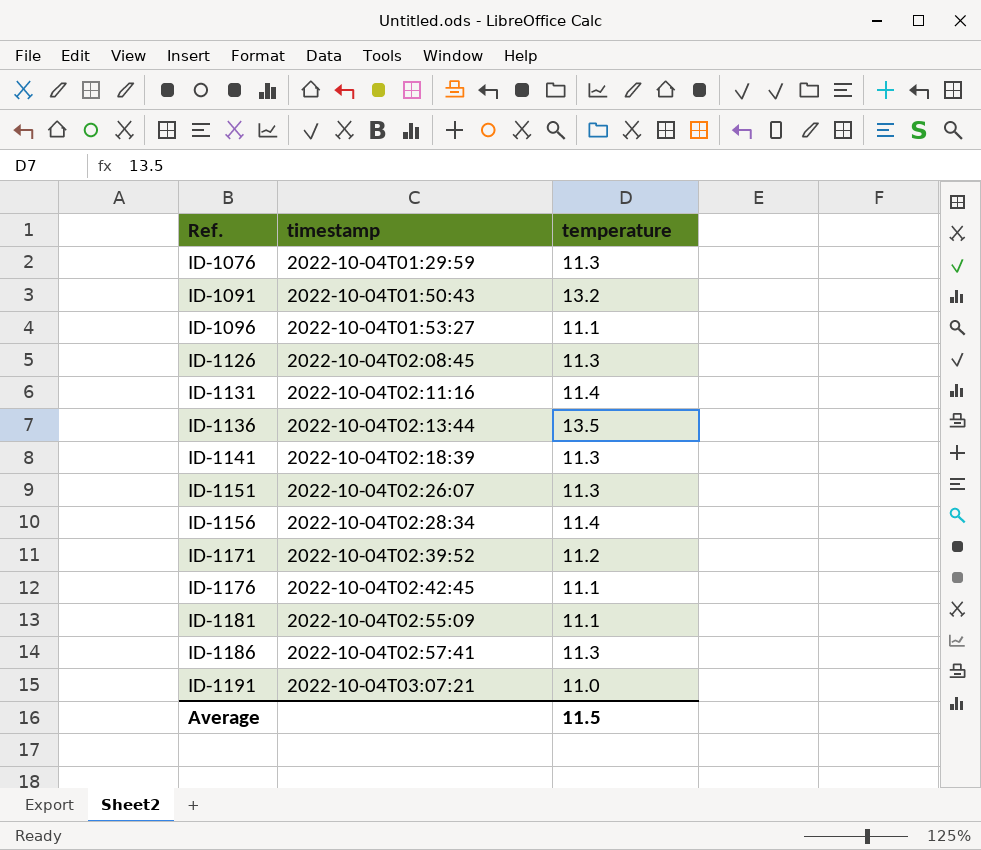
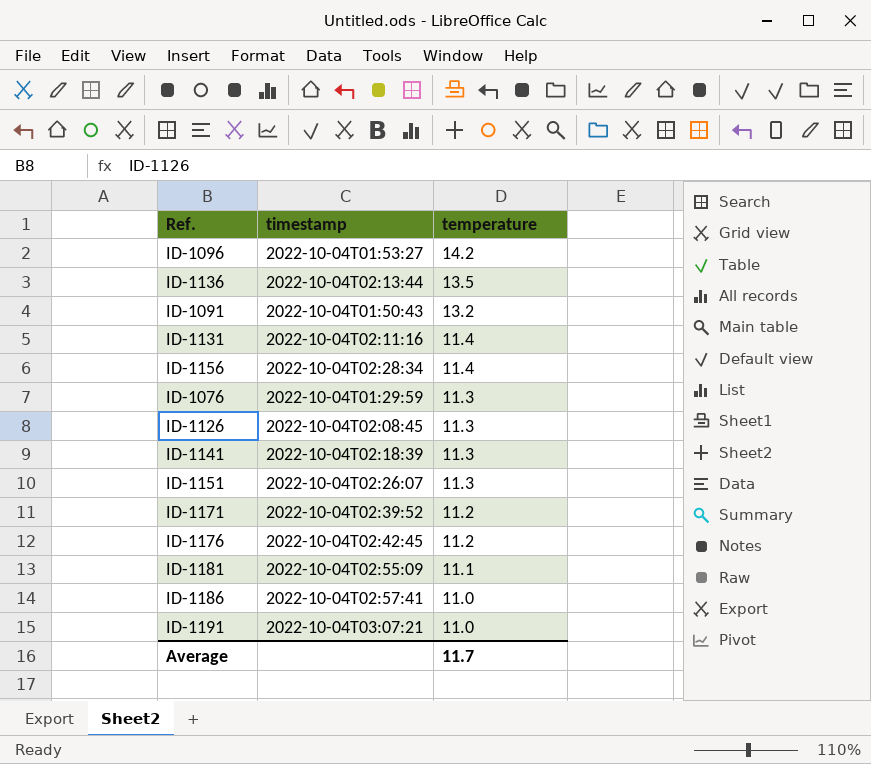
row order: Ref. ascending -> temperature descending
ID-1096 | temperature: 11.1 -> 14.2
ID-1176 | temperature: 11.1 -> 11.2
ID-1186 | temperature: 11.3 -> 11.0
Average | temperature: 11.5 -> 11.7

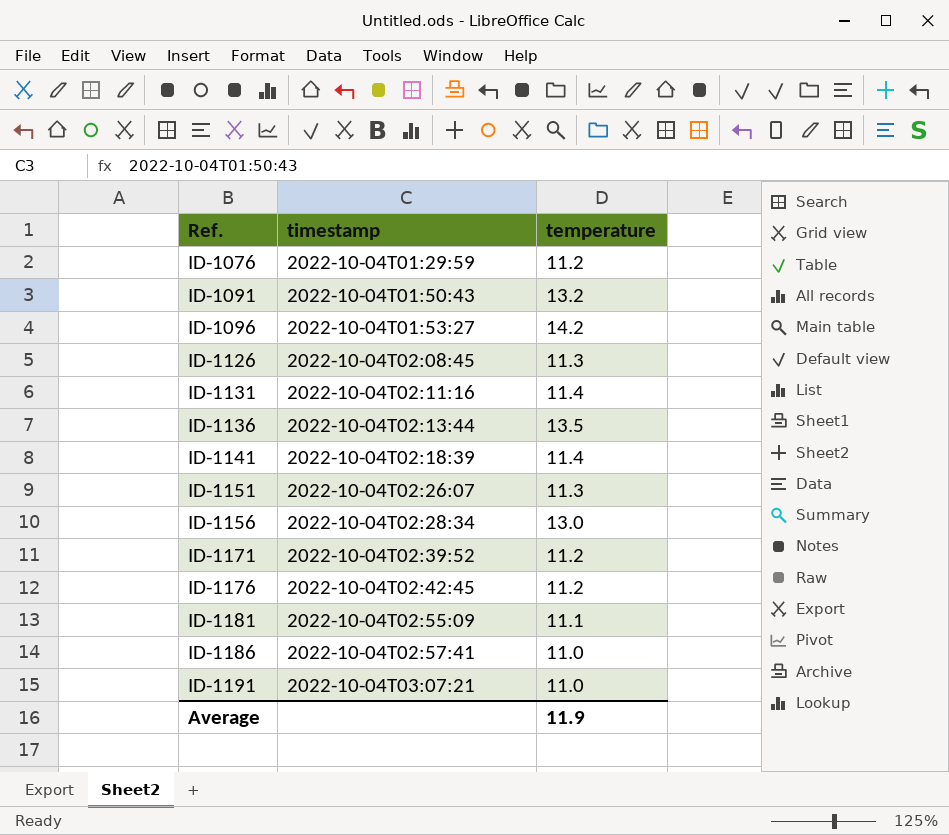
row order: temperature descending -> Ref. ascending
ID-1076 | temperature: 11.3 -> 11.2
ID-1141 | temperature: 11.3 -> 11.4
ID-1156 | temperature: 11.4 -> 13.0
Average | temperature: 11.7 -> 11.9

